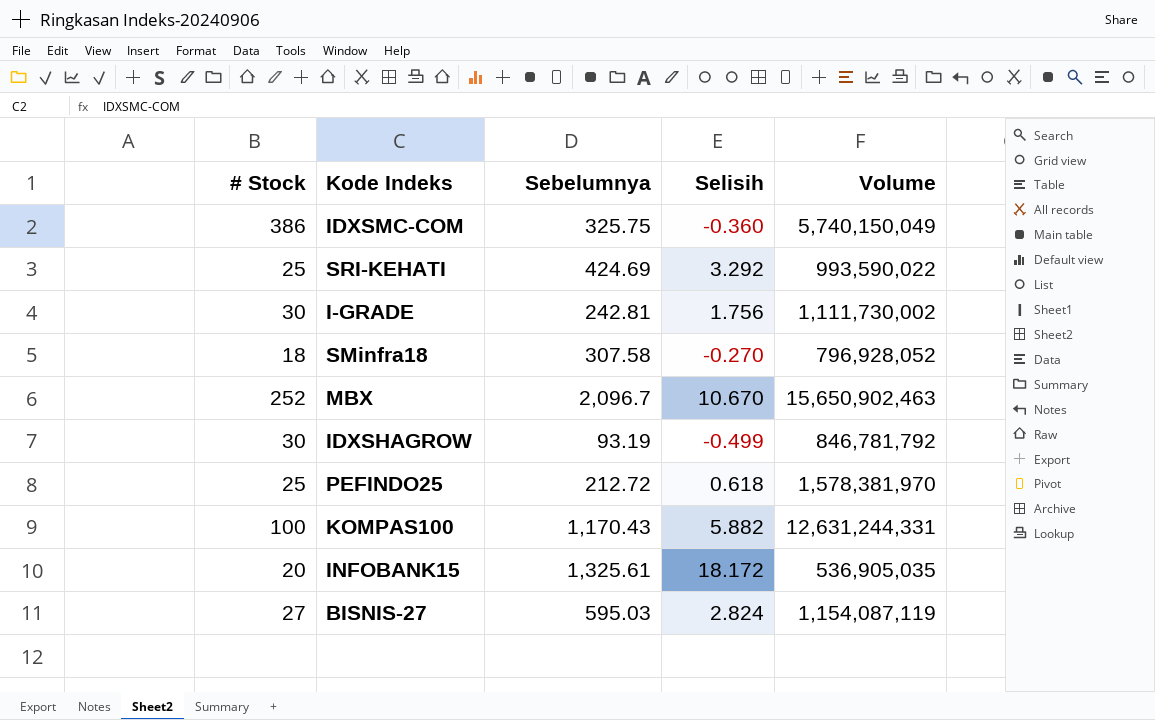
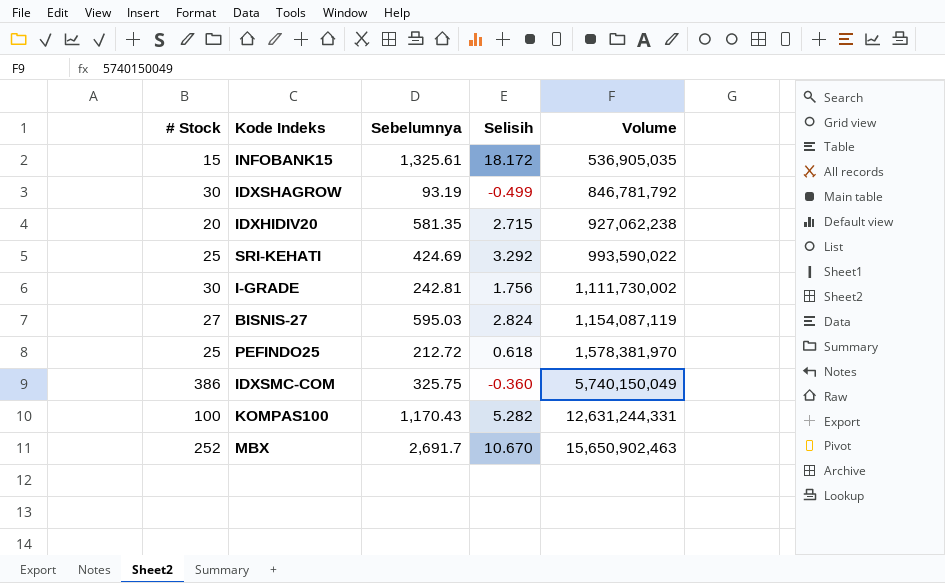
row order: none -> Volume ascending
row SMinfra18: 18 | 307.58 | -0.270 | 796,928,052 -> none
INFOBANK15 | # Stock: 20 -> 15
row IDXHIDIV20: none -> 20 | 581.35 | 2.715 | 927,062,238
KOMPAS100 | Selisih: 5.882 -> 5.282
MBX | Sebelumnya: 2,096.7 -> 2,691.7

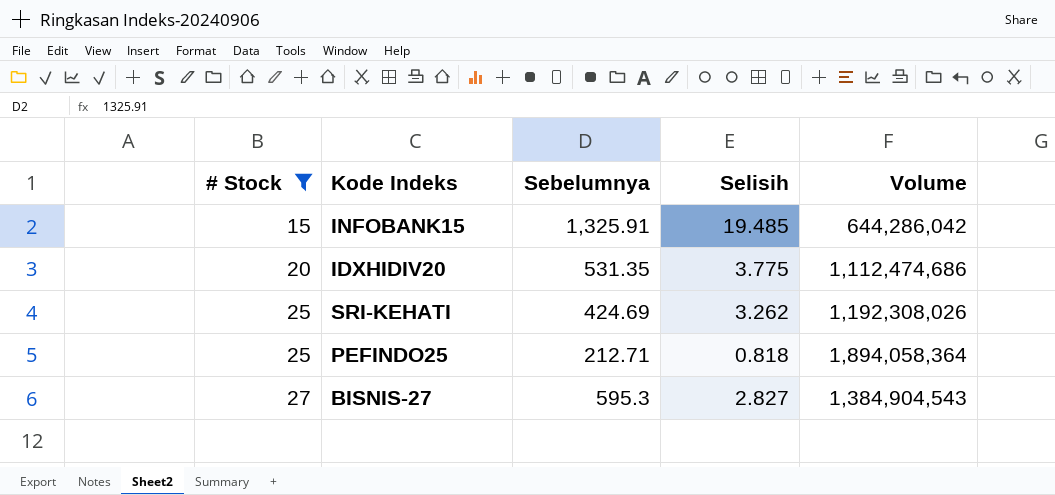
filter: none -> # Stock <= 27
row order: Volume ascending -> # Stock ascending
INFOBANK15 | Sebelumnya: 1,325.61 -> 1,325.91
INFOBANK15 | Selisih: 18.172 -> 19.485
INFOBANK15 | Volume: 536,905,035 -> 644,286,042
IDXHIDIV20 | Sebelumnya: 581.35 -> 531.35
IDXHIDIV20 | Selisih: 2.715 -> 3.775
IDXHIDIV20 | Volume: 927,062,238 -> 1,112,474,686
SRI-KEHATI | Selisih: 3.292 -> 3.262
SRI-KEHATI | Volume: 993,590,022 -> 1,192,308,026
PEFINDO25 | Sebelumnya: 212.72 -> 212.71
PEFINDO25 | Selisih: 0.618 -> 0.818
PEFINDO25 | Volume: 1,578,381,970 -> 1,894,058,364
BISNIS-27 | Sebelumnya: 595.03 -> 595.3
BISNIS-27 | Selisih: 2.824 -> 2.827
BISNIS-27 | Volume: 1,154,087,119 -> 1,384,904,543

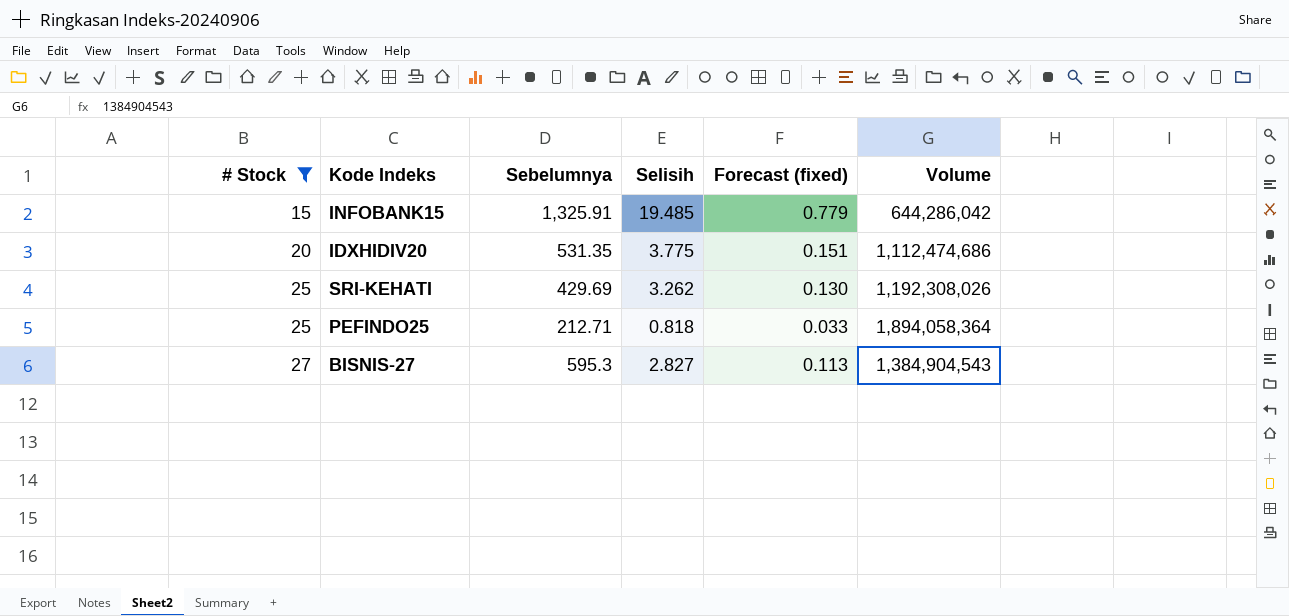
column Forecast (fixed) | formula: none -> [Selisih] * 0.04
SRI-KEHATI | Sebelumnya: 424.69 -> 429.69

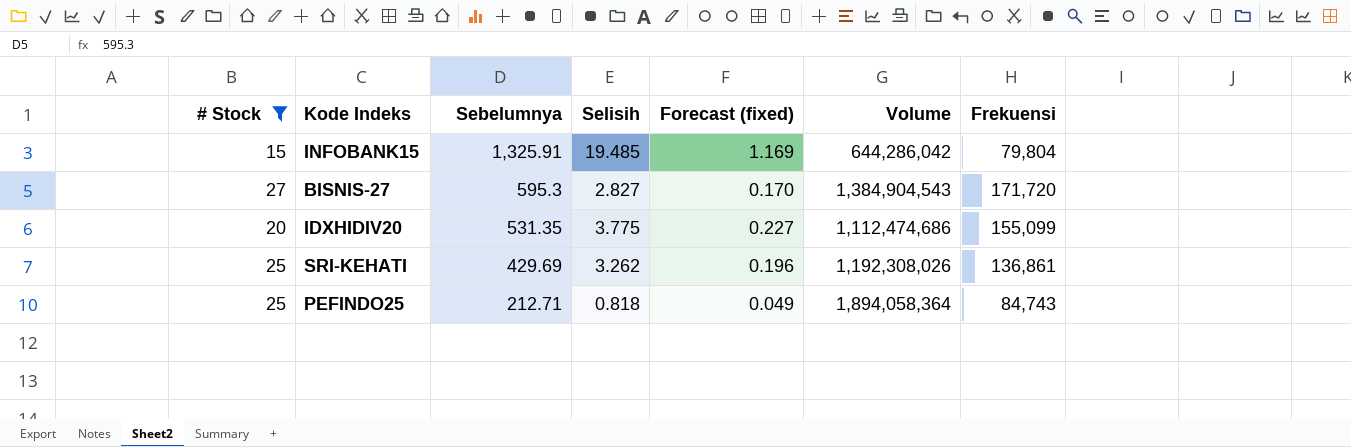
row order: # Stock ascending -> Sebelumnya descending
column Forecast (fixed) | formula: [Selisih] * 0.04 -> [Selisih] * 0.06
column Frekuensi | position: none -> 7

